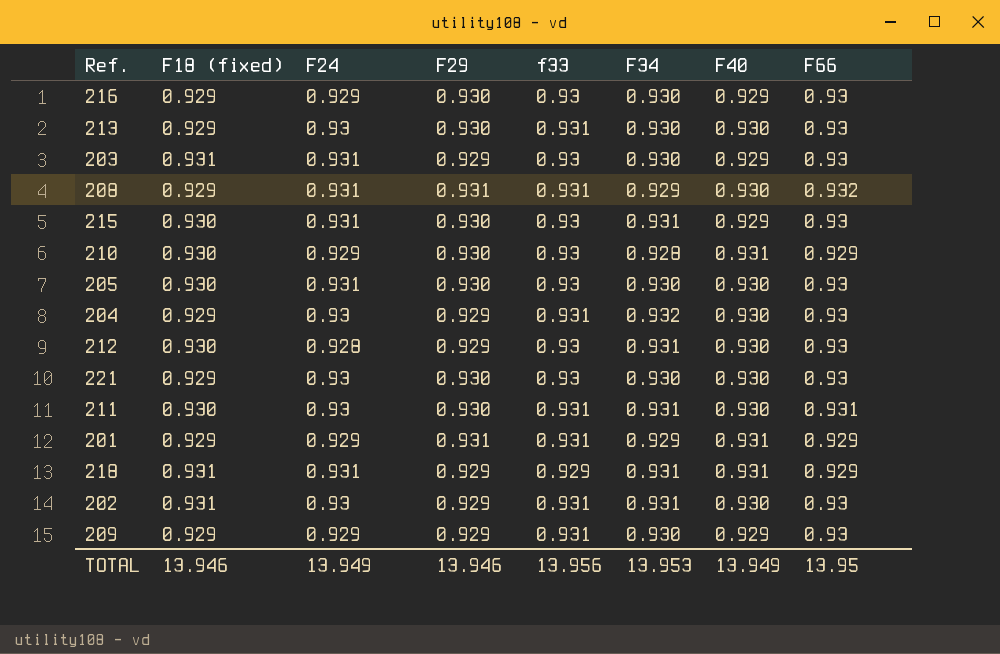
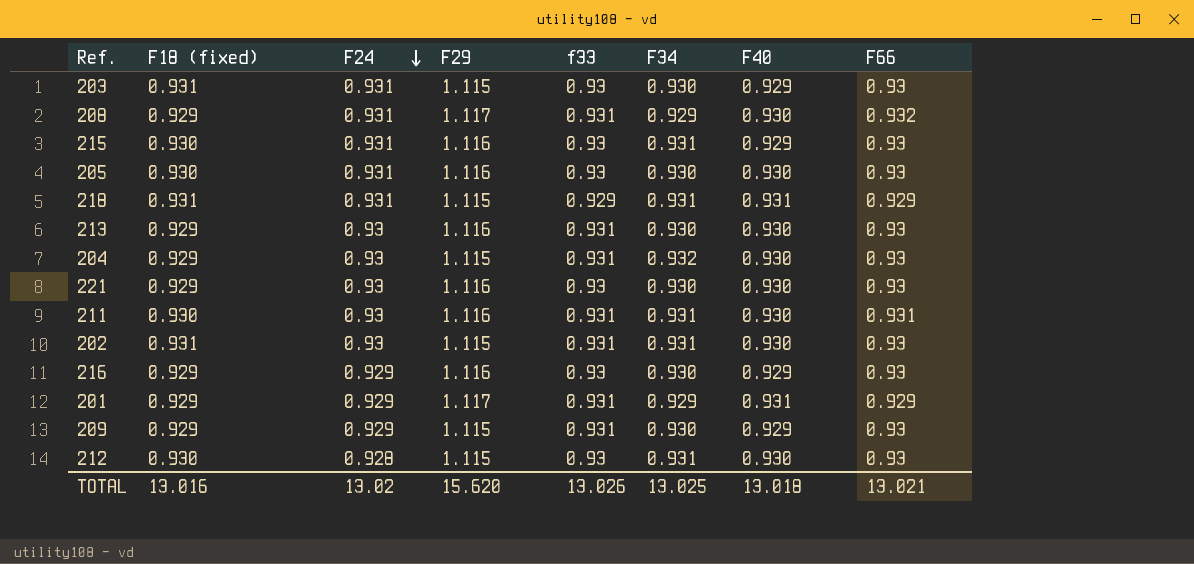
row order: none -> F24 descending
row 210: 0.930 | 0.929 | 0.930 | 0.93 | 0.928 | 0.931 | 0.929 -> none
203 | F29: 0.929 -> 1.115
208 | F29: 0.931 -> 1.117
215 | F29: 0.930 -> 1.116
205 | F29: 0.930 -> 1.116
218 | F29: 0.929 -> 1.115
213 | F29: 0.930 -> 1.116
204 | F29: 0.929 -> 1.115
221 | F29: 0.930 -> 1.116
211 | F29: 0.930 -> 1.116
202 | F29: 0.929 -> 1.115
216 | F29: 0.930 -> 1.116
201 | F29: 0.931 -> 1.117
209 | F29: 0.929 -> 1.115
212 | F29: 0.929 -> 1.115
TOTAL | F18 (fixed): 13.946 -> 13.016
TOTAL | F24: 13.949 -> 13.02
TOTAL | F29: 13.946 -> 15.620
TOTAL | f33: 13.956 -> 13.026
TOTAL | F34: 13.953 -> 13.025
TOTAL | F40: 13.949 -> 13.018
TOTAL | F66: 13.95 -> 13.021

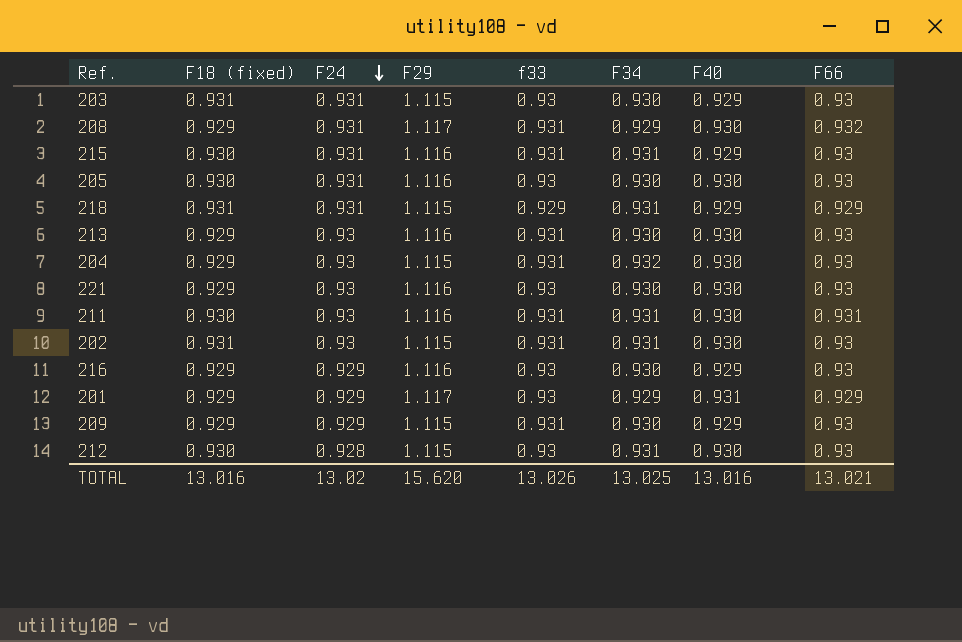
215 | f33: 0.93 -> 0.931
218 | F40: 0.931 -> 0.929
201 | f33: 0.931 -> 0.93
TOTAL | F40: 13.018 -> 13.016

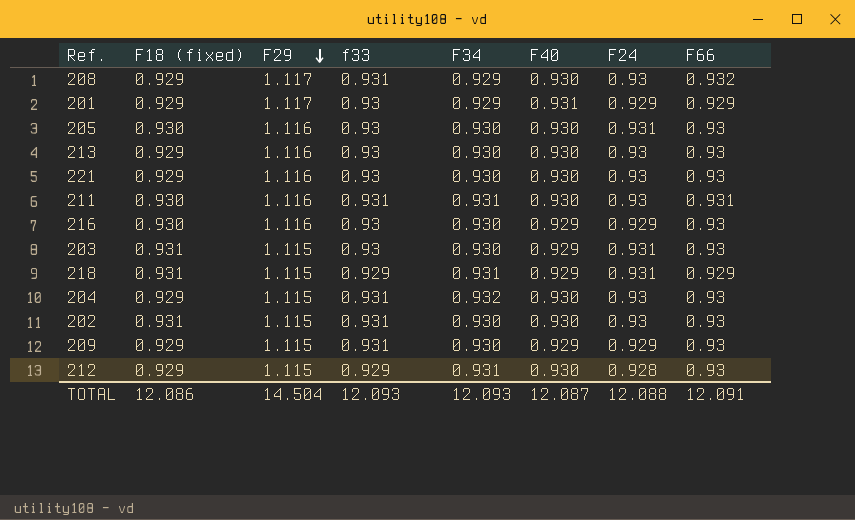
row order: F24 descending -> F29 descending
column F24 | position: 3 -> 7
row 215: 0.930 | 0.931 | 1.116 | 0.931 | 0.931 | 0.929 | 0.93 -> none
208 | F24: 0.931 -> 0.93
213 | f33: 0.931 -> 0.93
216 | F18 (fixed): 0.929 -> 0.930
202 | F34: 0.931 -> 0.930
212 | F18 (fixed): 0.930 -> 0.929
212 | f33: 0.93 -> 0.929
TOTAL | F18 (fixed): 13.016 -> 12.086
TOTAL | F29: 15.620 -> 14.504
TOTAL | f33: 13.026 -> 12.093
TOTAL | F34: 13.025 -> 12.093
TOTAL | F40: 13.016 -> 12.087
TOTAL | F24: 13.02 -> 12.088
TOTAL | F66: 13.021 -> 12.091

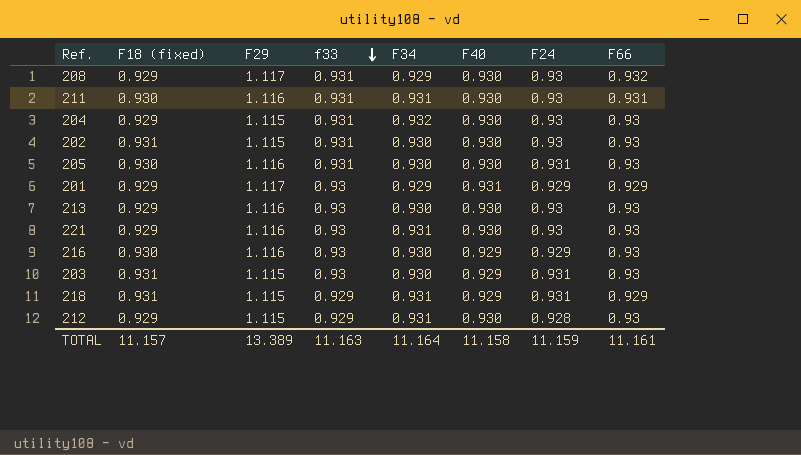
row order: F29 descending -> f33 descending
row 209: 0.929 | 1.115 | 0.931 | 0.930 | 0.929 | 0.929 | 0.93 -> none
205 | f33: 0.93 -> 0.931
221 | F34: 0.930 -> 0.931
TOTAL | F18 (fixed): 12.086 -> 11.157
TOTAL | F29: 14.504 -> 13.389
TOTAL | f33: 12.093 -> 11.163
TOTAL | F34: 12.093 -> 11.164
TOTAL | F40: 12.087 -> 11.158
TOTAL | F24: 12.088 -> 11.159
TOTAL | F66: 12.091 -> 11.161

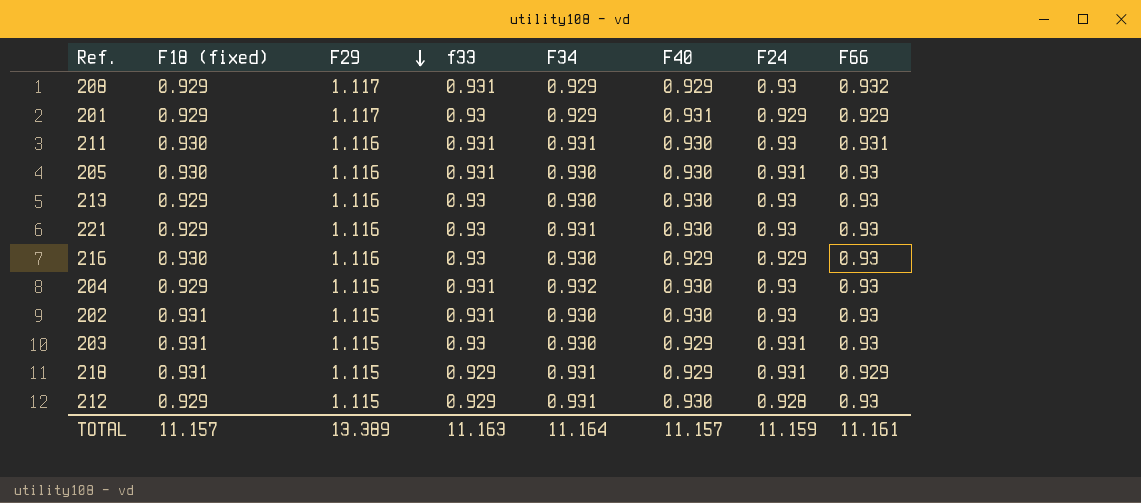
row order: f33 descending -> F29 descending
208 | F40: 0.930 -> 0.929
TOTAL | F40: 11.158 -> 11.157

